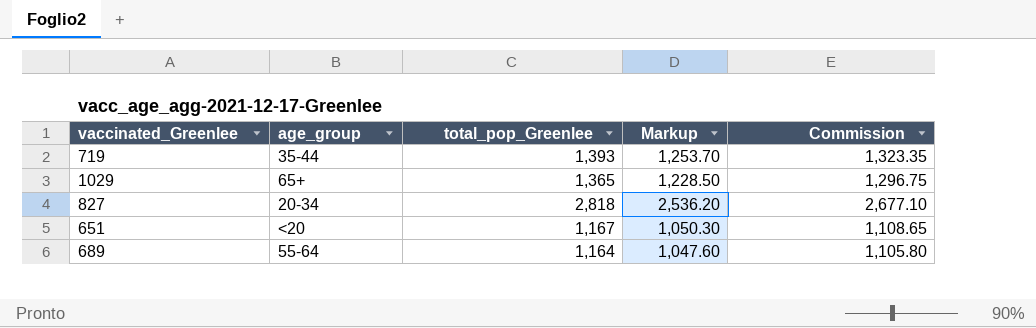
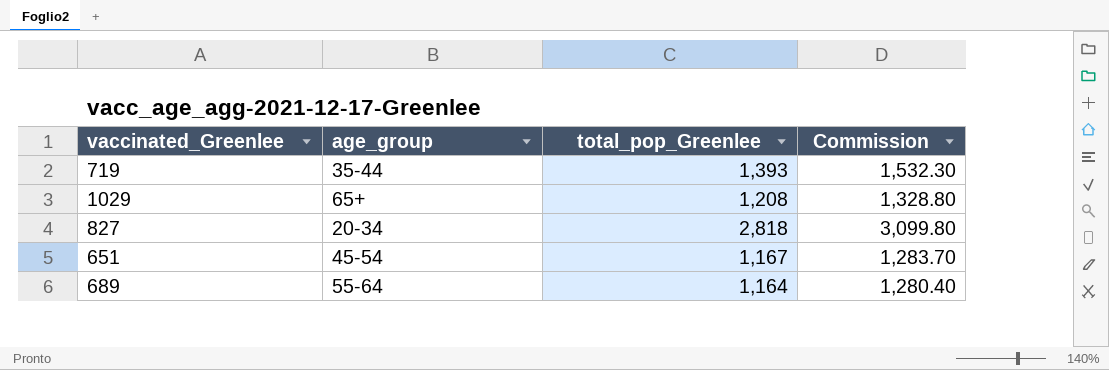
column Markup | formula: [total_pop_Greenlee] * 0.9 -> none
column Commission | formula: [total_pop_Greenlee] * 0.95 -> [total_pop_Greenlee] * 1.1
1029 | total_pop_Greenlee: 1,365 -> 1,208
651 | age_group: <20 -> 45-54

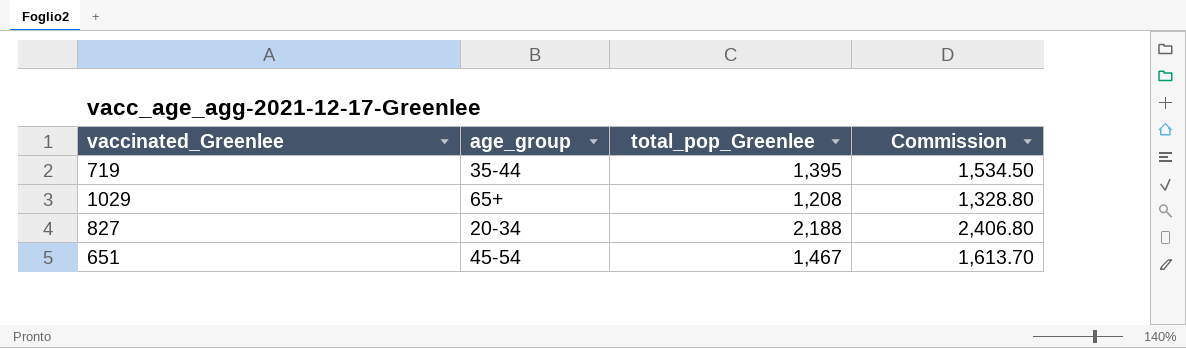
row 689: 55-64 | 1,164 | 1,280.40 -> none
719 | total_pop_Greenlee: 1,393 -> 1,395
719 | Commission: 1,532.30 -> 1,534.50
827 | total_pop_Greenlee: 2,818 -> 2,188
827 | Commission: 3,099.80 -> 2,406.80
651 | total_pop_Greenlee: 1,167 -> 1,467
651 | Commission: 1,283.70 -> 1,613.70

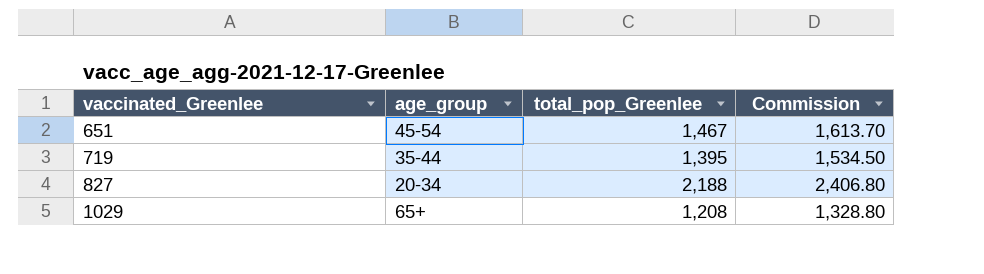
row order: none -> vaccinated_Greenlee ascending

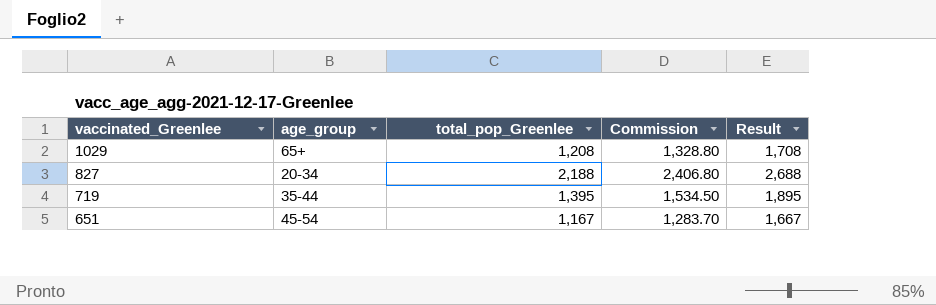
row order: vaccinated_Greenlee ascending -> vaccinated_Greenlee descending
column Result | formula: none -> [total_pop_Greenlee] + 500
651 | total_pop_Greenlee: 1,467 -> 1,167
651 | Commission: 1,613.70 -> 1,283.70

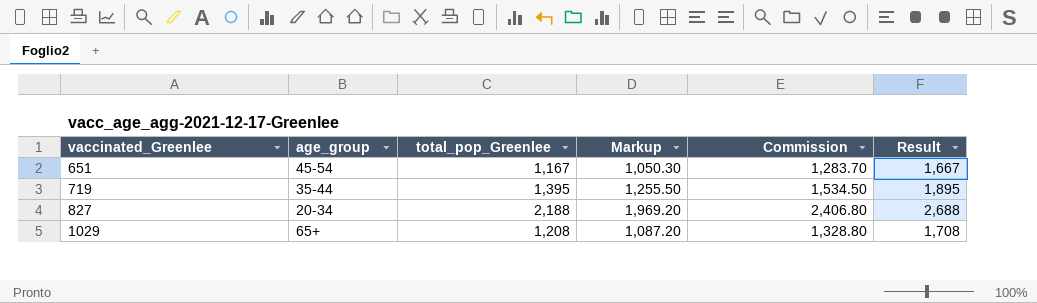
row order: vaccinated_Greenlee descending -> vaccinated_Greenlee ascending
column Markup | formula: none -> [total_pop_Greenlee] * 0.9

